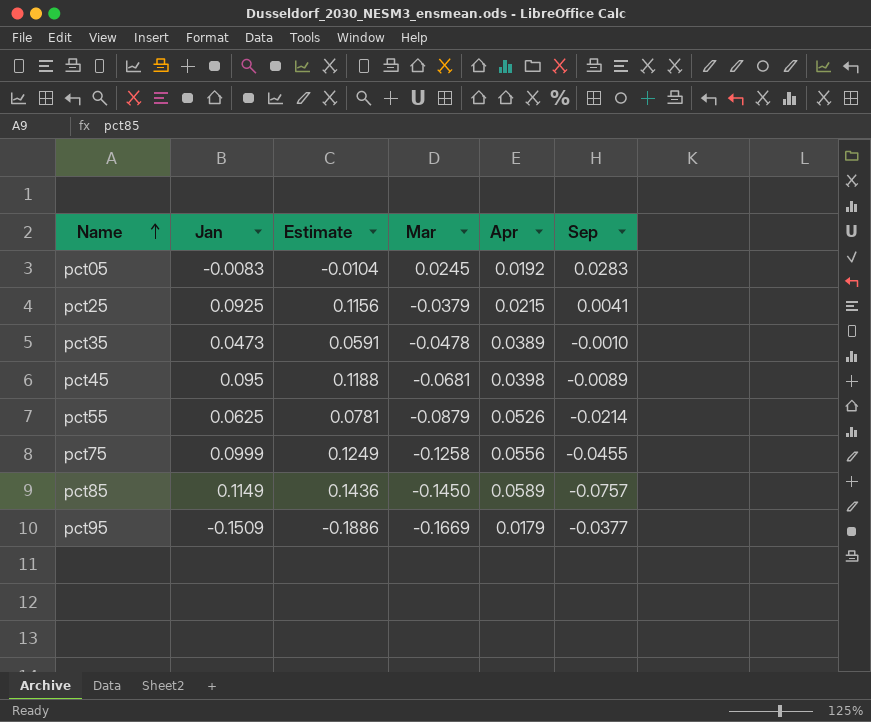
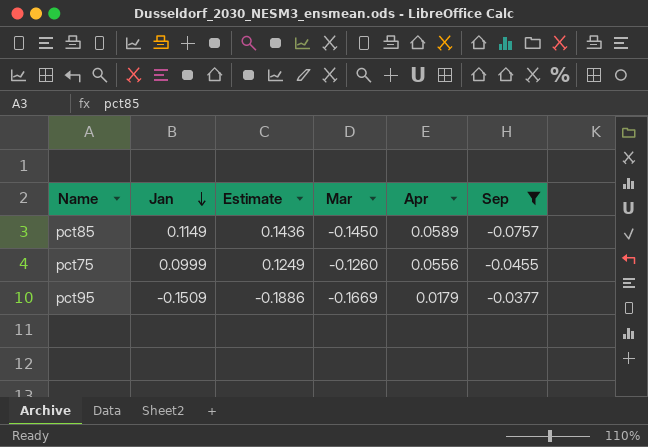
filter: none -> Sep <= -0.0377
row order: Name ascending -> Jan descending
pct75 | Mar: -0.1258 -> -0.1260

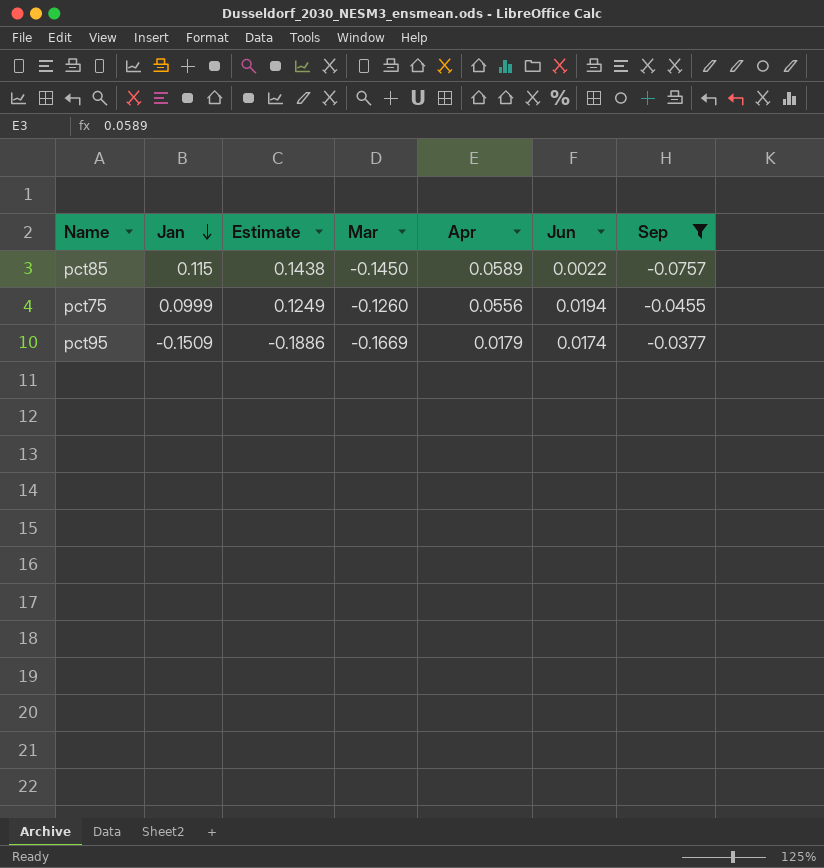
column Jun | position: none -> 6
pct85 | Jan: 0.1149 -> 0.115
pct85 | Estimate: 0.1436 -> 0.1438

